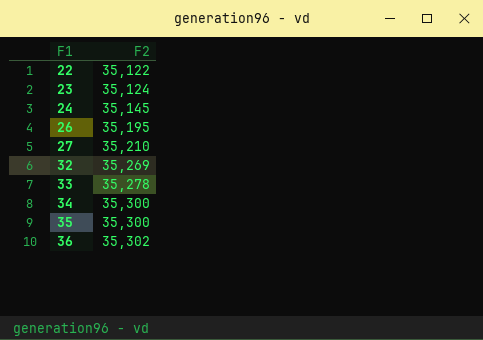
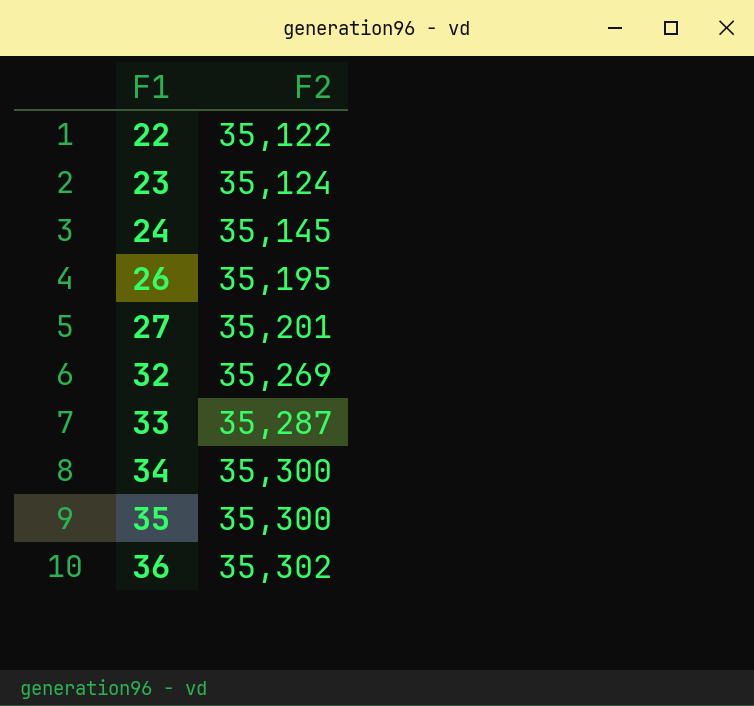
27 | F2: 35,210 -> 35,201
33 | F2: 35,278 -> 35,287

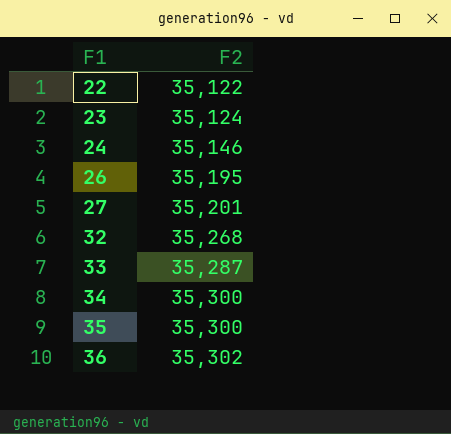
24 | F2: 35,145 -> 35,146
32 | F2: 35,269 -> 35,268

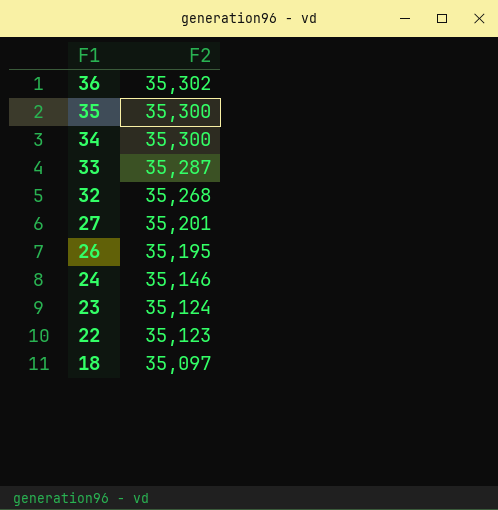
row order: F1 ascending -> F1 descending
22 | F2: 35,122 -> 35,123
row 18: none -> 35,097

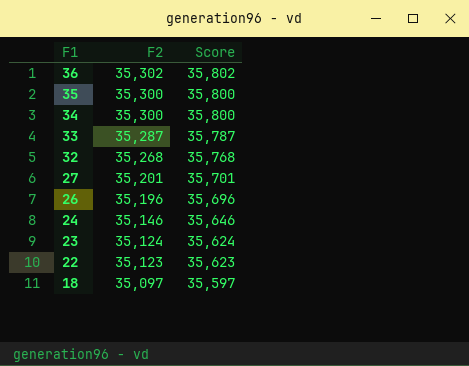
column Score | formula: none -> [F2] + 500
26 | F2: 35,195 -> 35,196

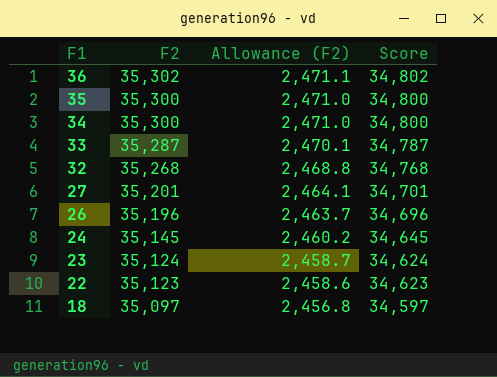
column Allowance (F2) | formula: none -> [F2] * 0.07
column Score | formula: [F2] + 500 -> [F2] - 500
24 | F2: 35,146 -> 35,145

